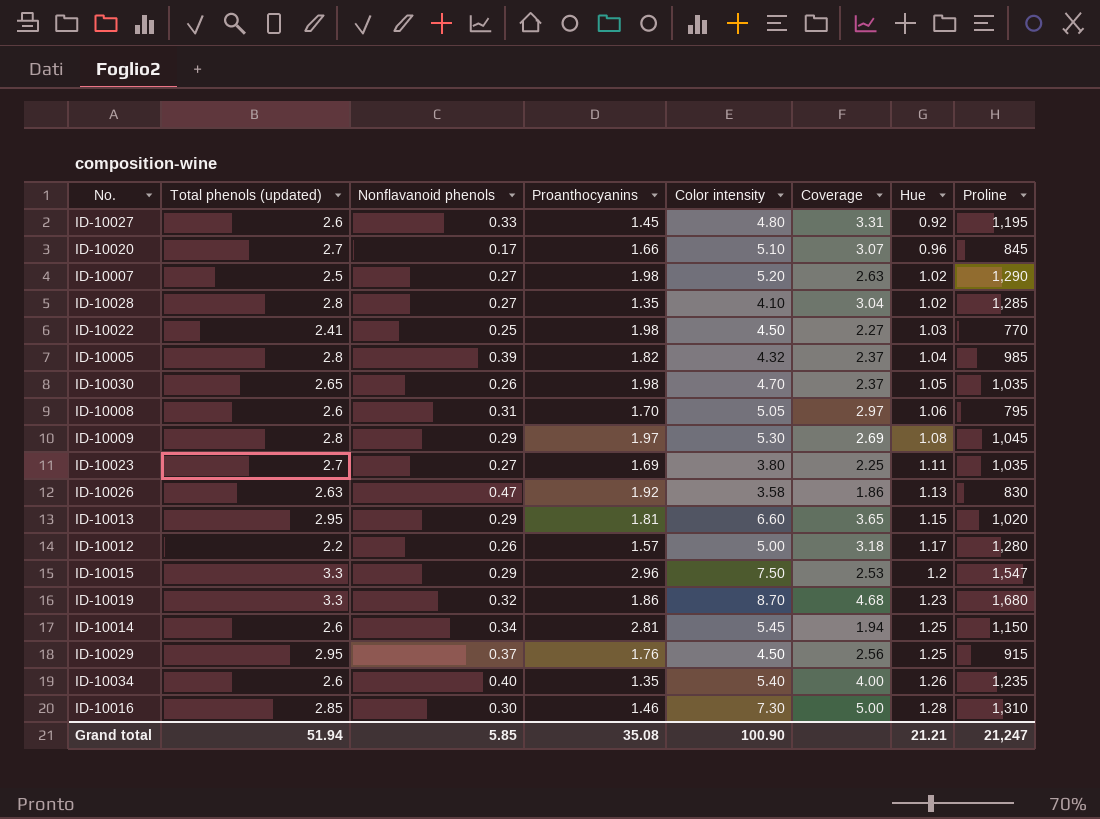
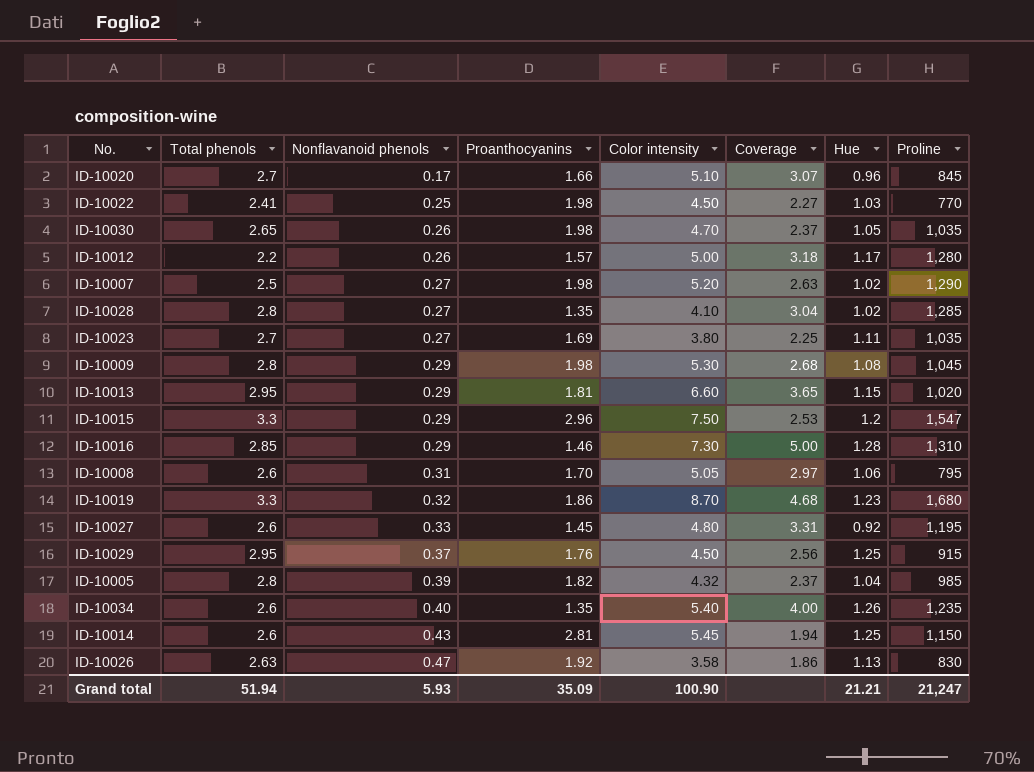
row order: Hue ascending -> Nonflavanoid phenols ascending
column name: Total phenols (updated) -> Total phenols
ID-10009 | Proanthocyanins: 1.97 -> 1.98
ID-10009 | Coverage: 2.69 -> 2.68
ID-10016 | Nonflavanoid phenols: 0.30 -> 0.29
ID-10014 | Nonflavanoid phenols: 0.34 -> 0.43
Grand total | Nonflavanoid phenols: 5.85 -> 5.93
Grand total | Proanthocyanins: 35.08 -> 35.09

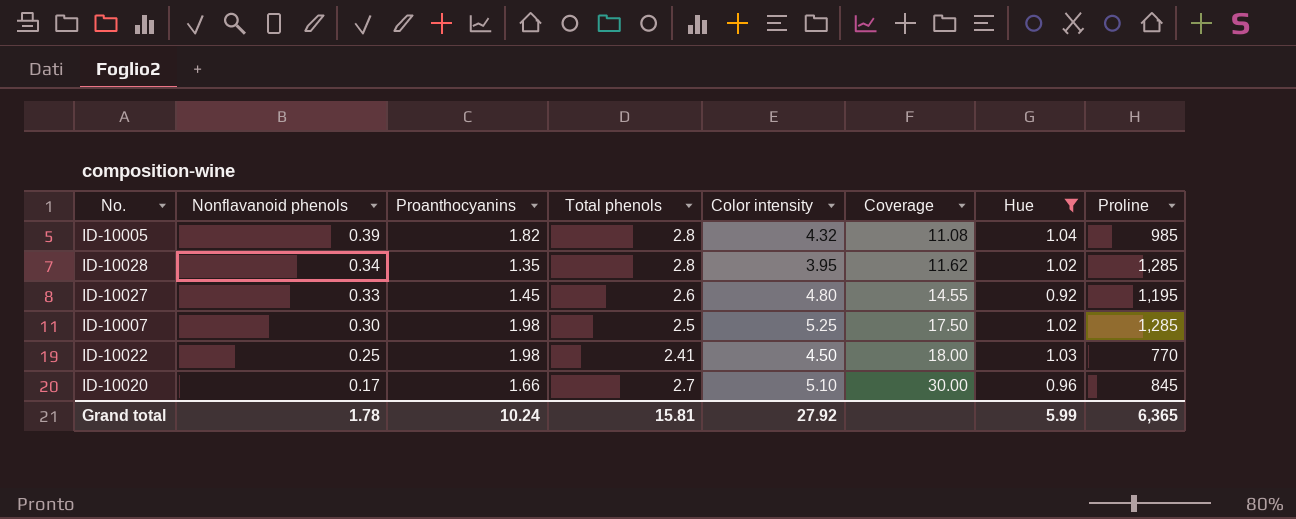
filter: none -> Hue <= 1.04
row order: Nonflavanoid phenols ascending -> Nonflavanoid phenols descending
column Total phenols | position: 2 -> 4
column Coverage | formula: [Color intensity] / [Proanthocyanins] -> [Color intensity] / [Nonflavanoid phenols]
ID-10028 | Nonflavanoid phenols: 0.27 -> 0.34
ID-10028 | Color intensity: 4.10 -> 3.95
ID-10007 | Nonflavanoid phenols: 0.27 -> 0.30
ID-10007 | Color intensity: 5.20 -> 5.25
ID-10007 | Proline: 1,290 -> 1,285
Grand total | Nonflavanoid phenols: 5.93 -> 1.78
Grand total | Proanthocyanins: 35.09 -> 10.24
Grand total | Total phenols: 51.94 -> 15.81
Grand total | Color intensity: 100.90 -> 27.92
Grand total | Hue: 21.21 -> 5.99
Grand total | Proline: 21,247 -> 6,365

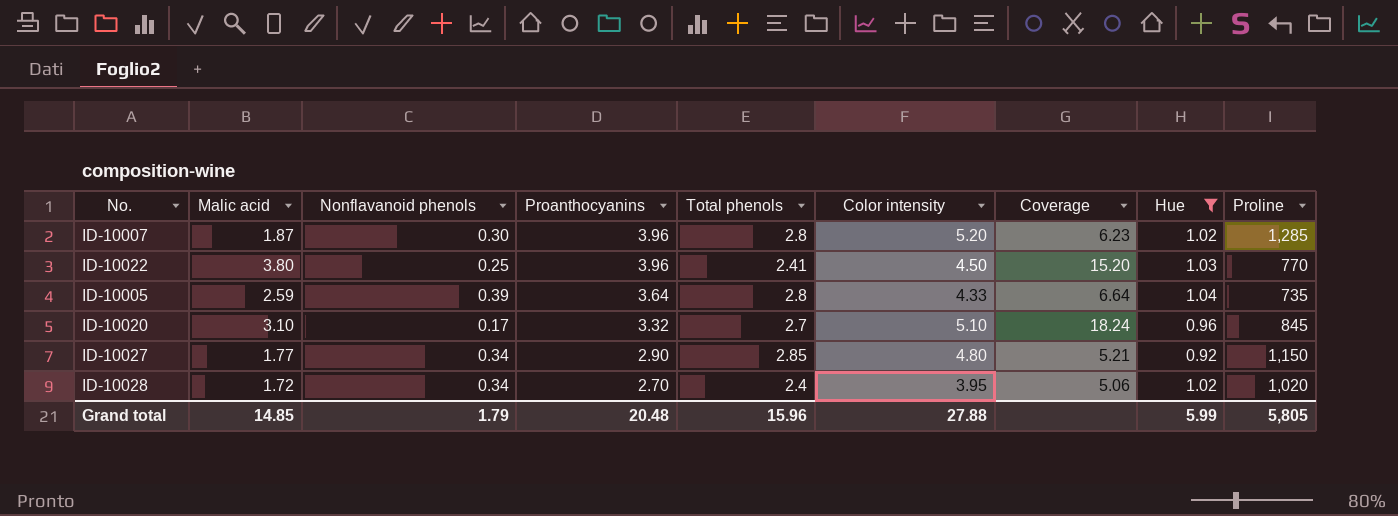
row order: Nonflavanoid phenols descending -> Proanthocyanins descending
column Malic acid | position: none -> 2
column Coverage | formula: [Color intensity] / [Nonflavanoid phenols] -> [Malic acid] / [Nonflavanoid phenols]
ID-10007 | Proanthocyanins: 1.98 -> 3.96
ID-10007 | Total phenols: 2.5 -> 2.8
ID-10007 | Color intensity: 5.25 -> 5.20
ID-10022 | Proanthocyanins: 1.98 -> 3.96
ID-10005 | Proanthocyanins: 1.82 -> 3.64
ID-10005 | Color intensity: 4.32 -> 4.33
ID-10005 | Proline: 985 -> 735
ID-10020 | Proanthocyanins: 1.66 -> 3.32
ID-10027 | Nonflavanoid phenols: 0.33 -> 0.34
ID-10027 | Proanthocyanins: 1.45 -> 2.90
ID-10027 | Total phenols: 2.6 -> 2.85
ID-10027 | Proline: 1,195 -> 1,150
ID-10028 | Proanthocyanins: 1.35 -> 2.70
ID-10028 | Total phenols: 2.8 -> 2.4
ID-10028 | Proline: 1,285 -> 1,020
Grand total | Nonflavanoid phenols: 1.78 -> 1.79
Grand total | Proanthocyanins: 10.24 -> 20.48
Grand total | Total phenols: 15.81 -> 15.96
Grand total | Color intensity: 27.92 -> 27.88
Grand total | Proline: 6,365 -> 5,805

